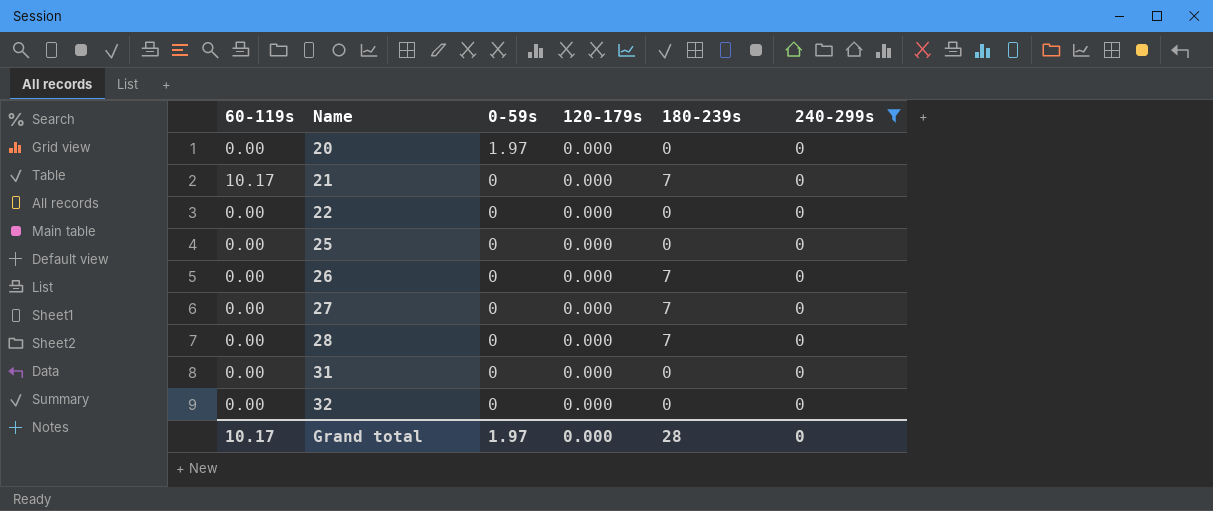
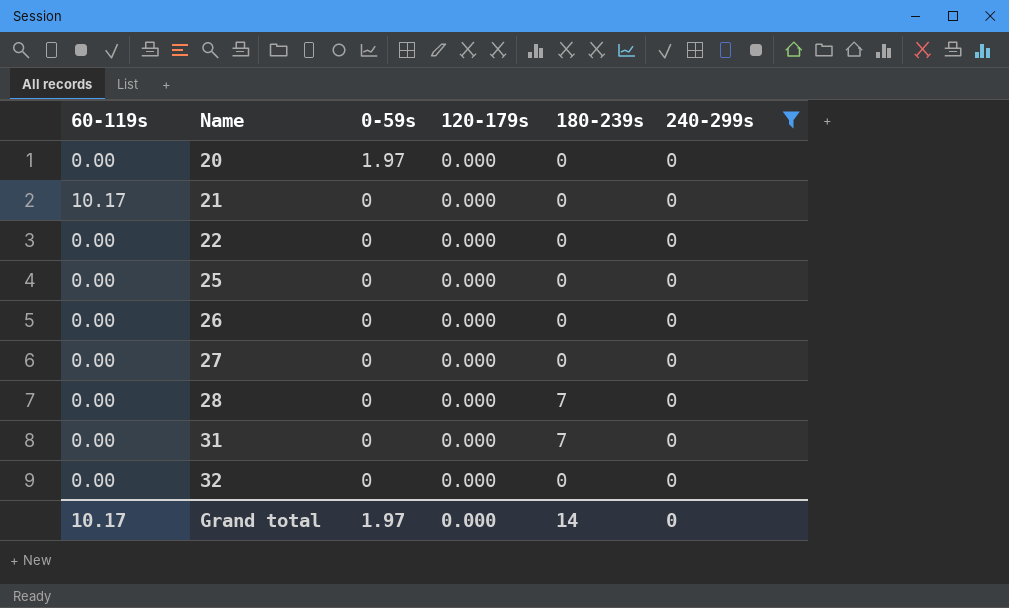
21 | 180-239s: 7 -> 0
26 | 180-239s: 7 -> 0
27 | 180-239s: 7 -> 0
31 | 180-239s: 0 -> 7
Grand total | 180-239s: 28 -> 14

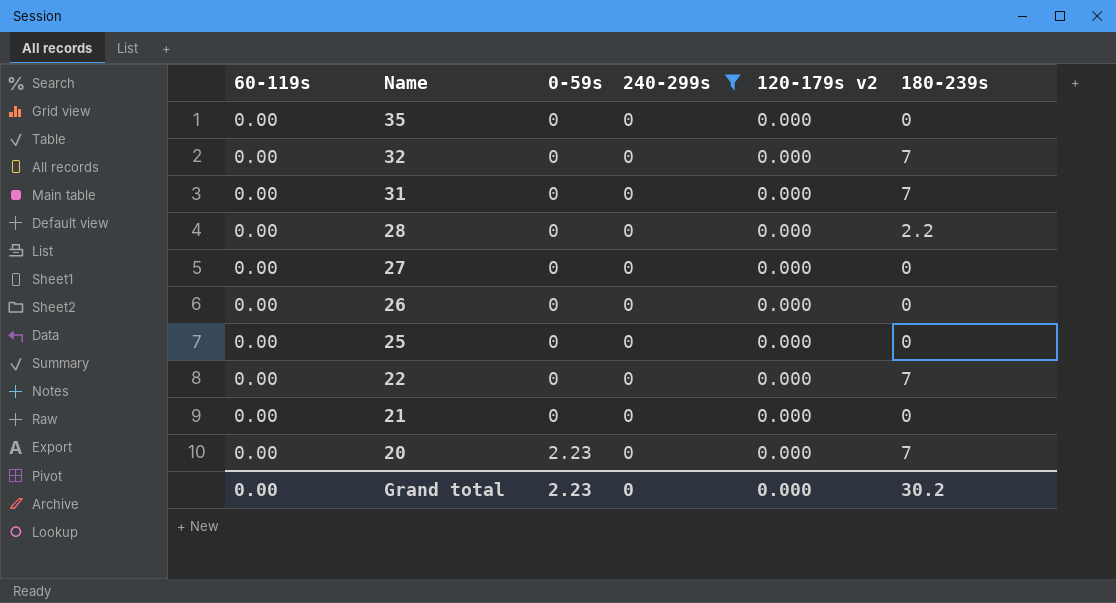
row order: Name ascending -> Name descending
column 240-299s | position: 6 -> 4
column name: 120-179s -> 120-179s v2
row 35: none -> 0.00 | 0 | 0 | 0.000 | 0
32 | 180-239s: 0 -> 7
28 | 180-239s: 7 -> 2.2
22 | 180-239s: 0 -> 7
21 | 60-119s: 10.17 -> 0.00
20 | 0-59s: 1.97 -> 2.23
20 | 180-239s: 0 -> 7
Grand total | 60-119s: 10.17 -> 0.00
Grand total | 0-59s: 1.97 -> 2.23
Grand total | 180-239s: 14 -> 30.2

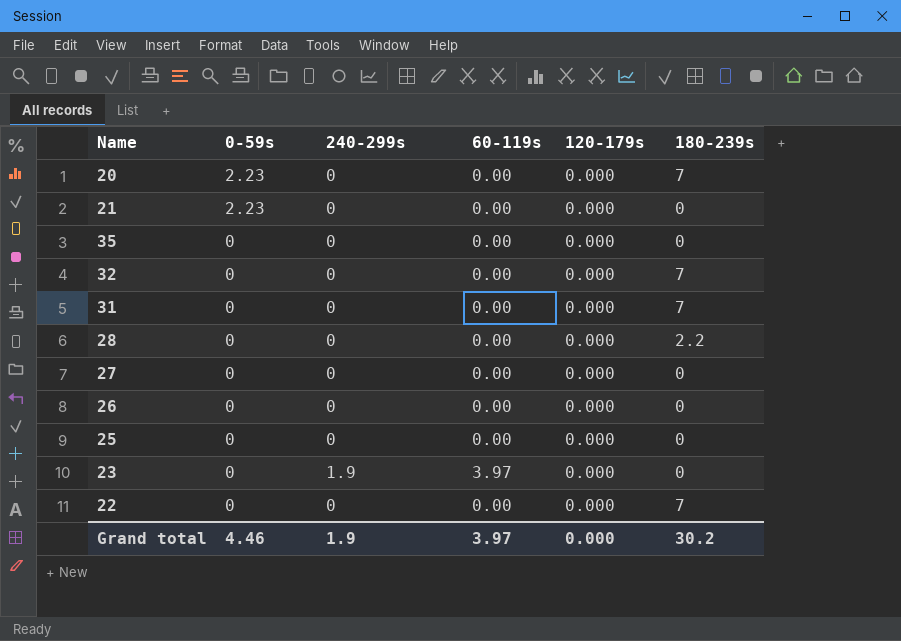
filter: 240-299s = 0 -> none
row order: Name descending -> 0-59s descending
column 60-119s | position: 1 -> 4
column name: 120-179s v2 -> 120-179s
21 | 0-59s: 0 -> 2.23
Grand total | 0-59s: 2.23 -> 4.46
Grand total | 240-299s: 0 -> 1.9
Grand total | 60-119s: 0.00 -> 3.97

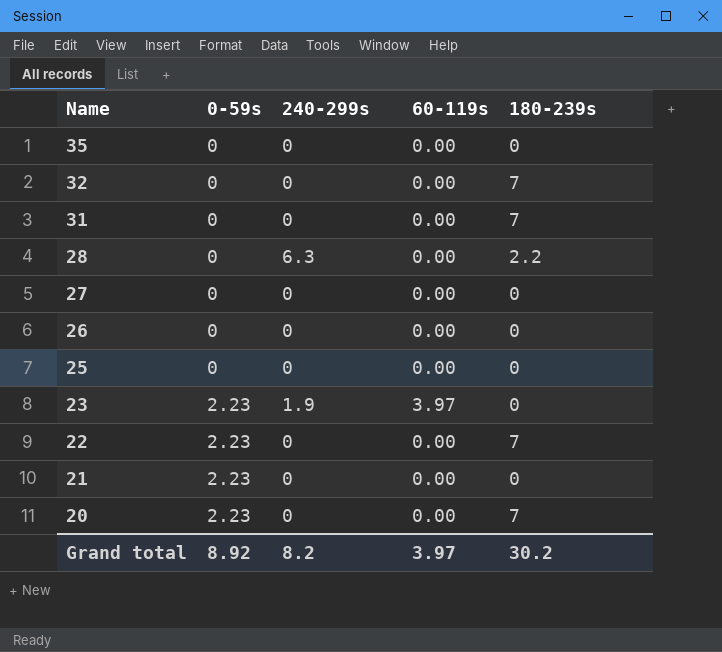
row order: 0-59s descending -> Name descending
column 120-179s | position: 5 -> none
28 | 240-299s: 0 -> 6.3
23 | 0-59s: 0 -> 2.23
22 | 0-59s: 0 -> 2.23
Grand total | 0-59s: 4.46 -> 8.92
Grand total | 240-299s: 1.9 -> 8.2

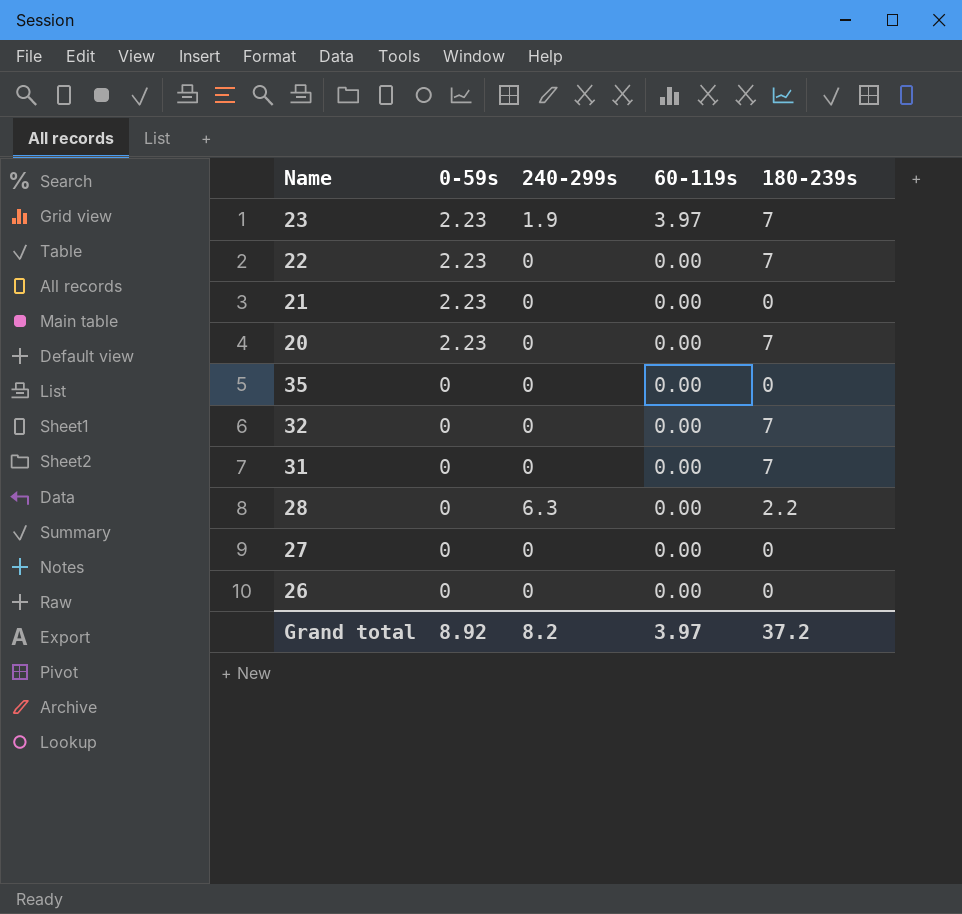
row order: Name descending -> 0-59s descending
row 25: 0 | 0 | 0.00 | 0 -> none
23 | 180-239s: 0 -> 7
Grand total | 180-239s: 30.2 -> 37.2

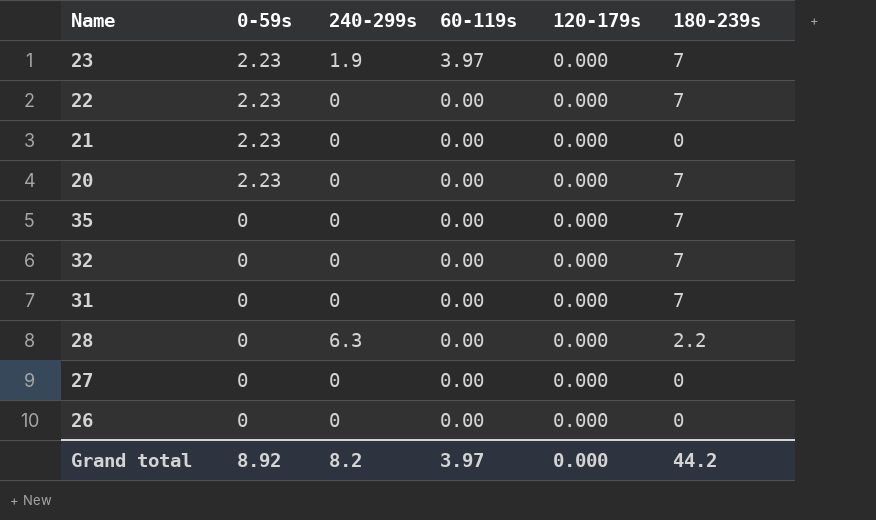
column 120-179s | position: none -> 5
35 | 180-239s: 0 -> 7
Grand total | 180-239s: 37.2 -> 44.2

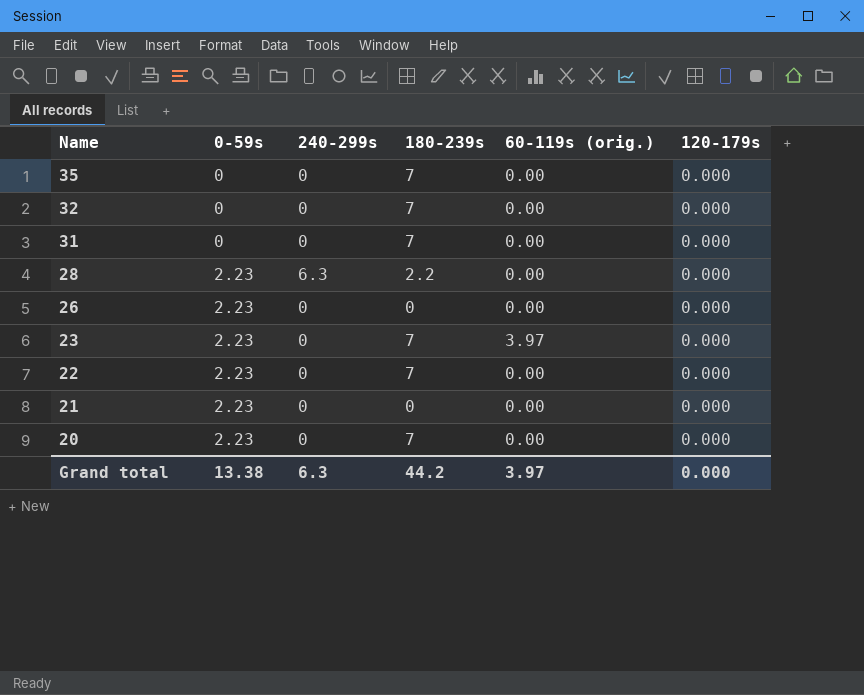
row order: 0-59s descending -> Name descending
column 180-239s | position: 6 -> 4
column name: 60-119s -> 60-119s (orig.)
row 27: 0 | 0 | 0.00 | 0.000 | 0 -> none
28 | 0-59s: 0 -> 2.23
26 | 0-59s: 0 -> 2.23
23 | 240-299s: 1.9 -> 0
Grand total | 0-59s: 8.92 -> 13.38
Grand total | 240-299s: 8.2 -> 6.3

